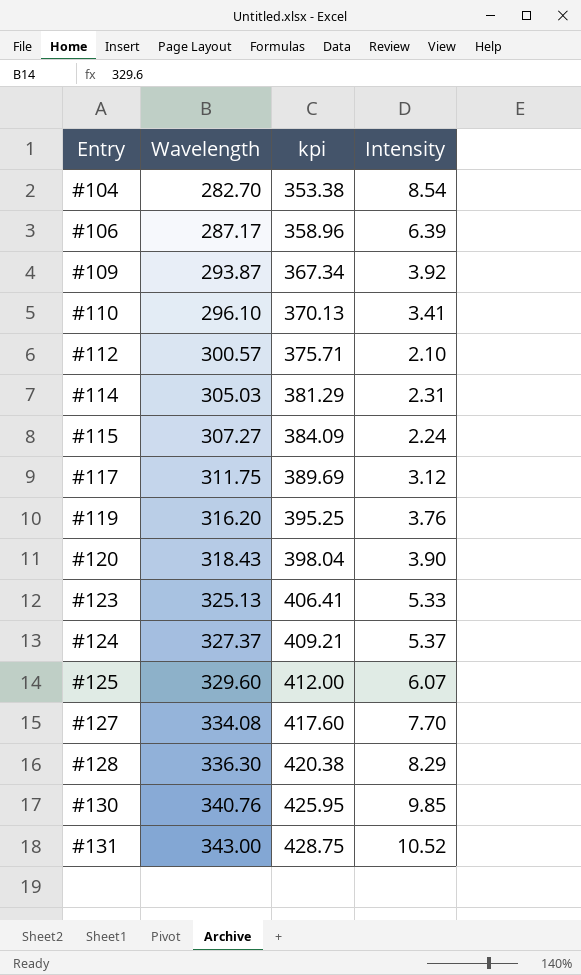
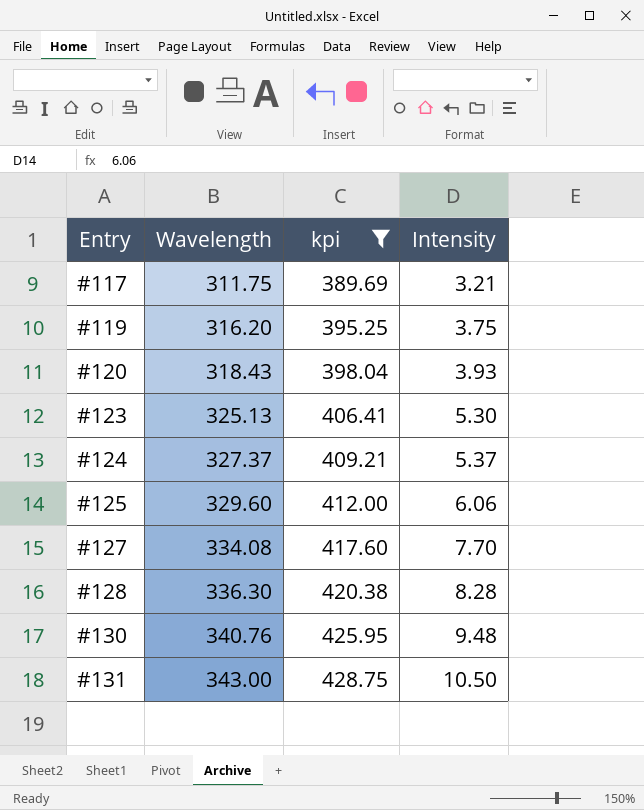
filter: none -> kpi >= 389.69
#117 | Intensity: 3.12 -> 3.21
#119 | Intensity: 3.76 -> 3.75
#120 | Intensity: 3.90 -> 3.93
#123 | Intensity: 5.33 -> 5.30
#125 | Intensity: 6.07 -> 6.06
#128 | Intensity: 8.29 -> 8.28
#130 | Intensity: 9.85 -> 9.48
#131 | Intensity: 10.52 -> 10.50

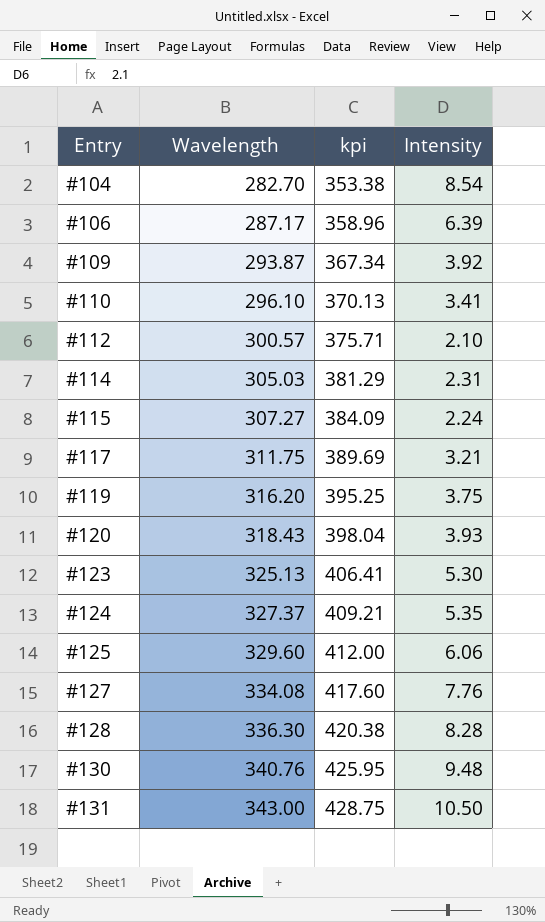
filter: kpi >= 389.69 -> none
#124 | Intensity: 5.37 -> 5.35
#127 | Intensity: 7.70 -> 7.76

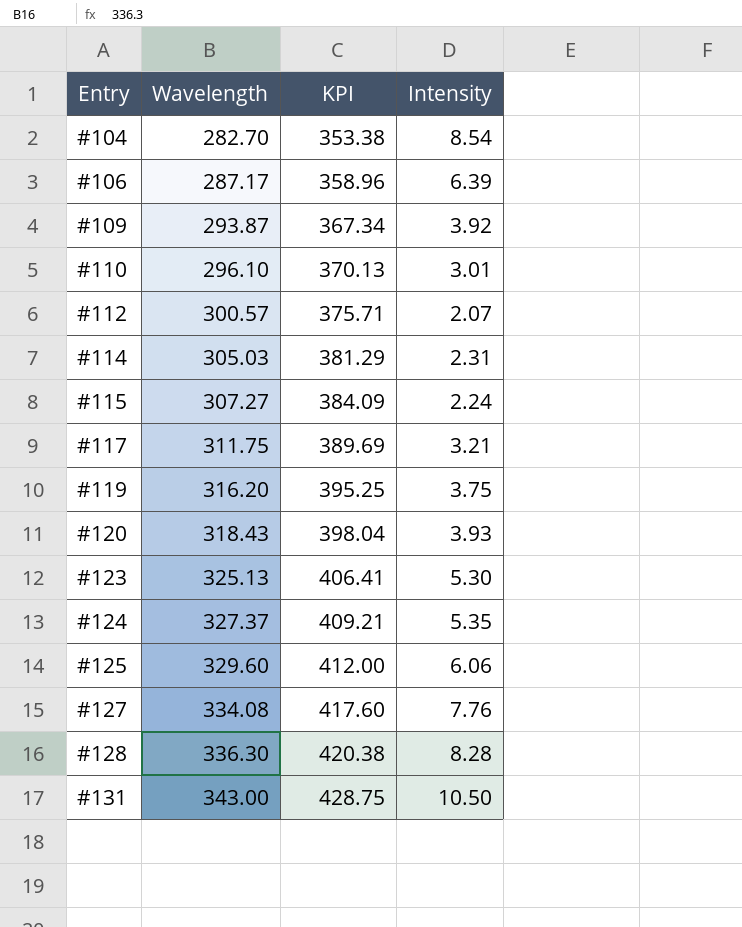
column name: kpi -> KPI
row #130: 340.76 | 425.95 | 9.48 -> none
#110 | Intensity: 3.41 -> 3.01
#112 | Intensity: 2.10 -> 2.07

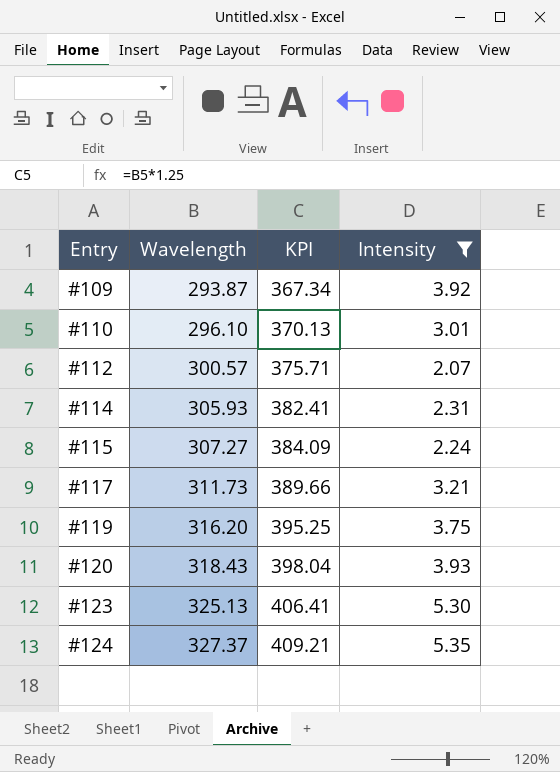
filter: none -> Intensity <= 5.35
#114 | Wavelength: 305.03 -> 305.93
#114 | KPI: 381.29 -> 382.41
#117 | Wavelength: 311.75 -> 311.73
#117 | KPI: 389.69 -> 389.66

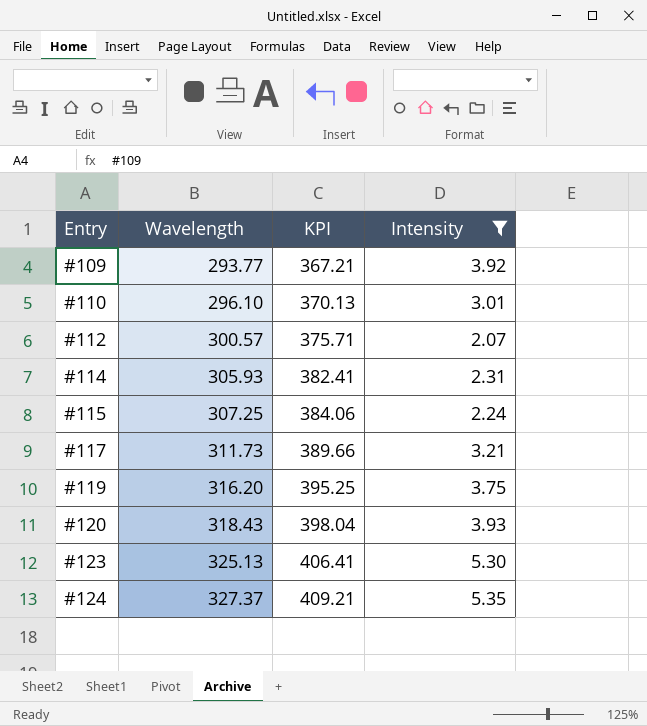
#109 | Wavelength: 293.87 -> 293.77
#109 | KPI: 367.34 -> 367.21
#115 | Wavelength: 307.27 -> 307.25
#115 | KPI: 384.09 -> 384.06

